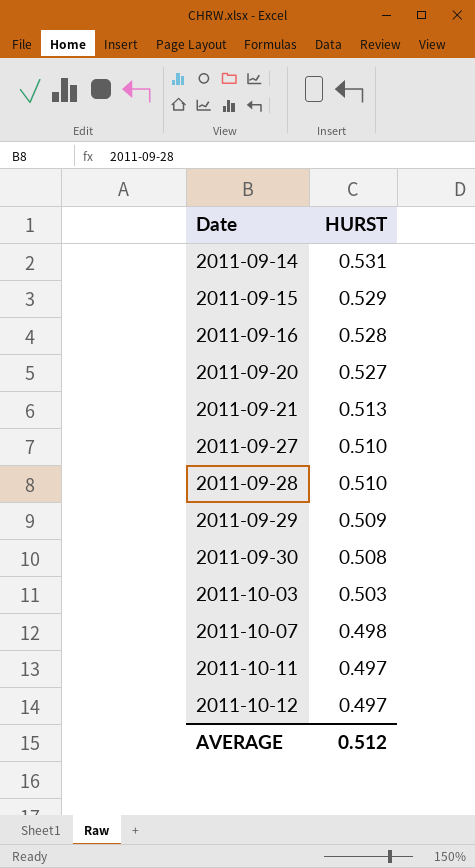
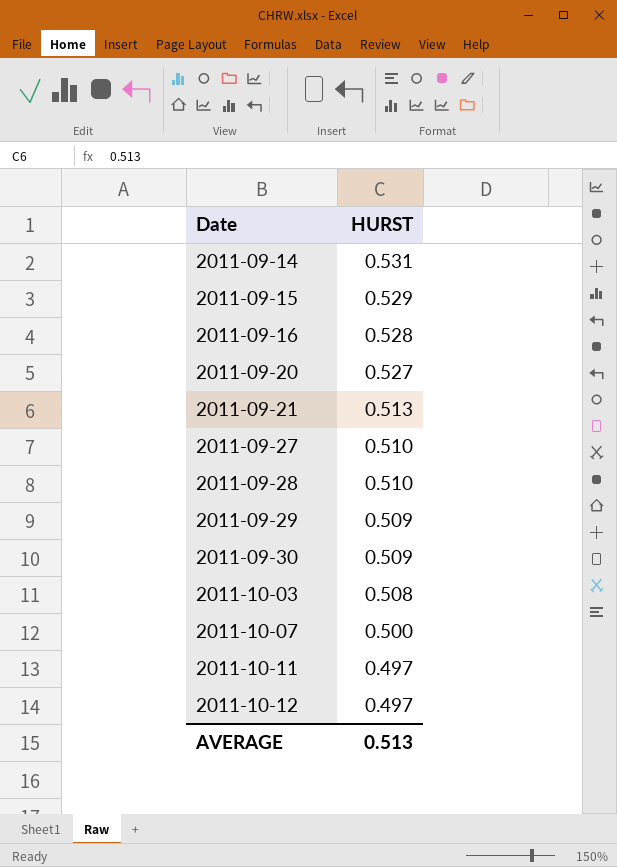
2011-09-30 | HURST: 0.508 -> 0.509
2011-10-03 | HURST: 0.503 -> 0.508
2011-10-07 | HURST: 0.498 -> 0.500
AVERAGE | HURST: 0.512 -> 0.513

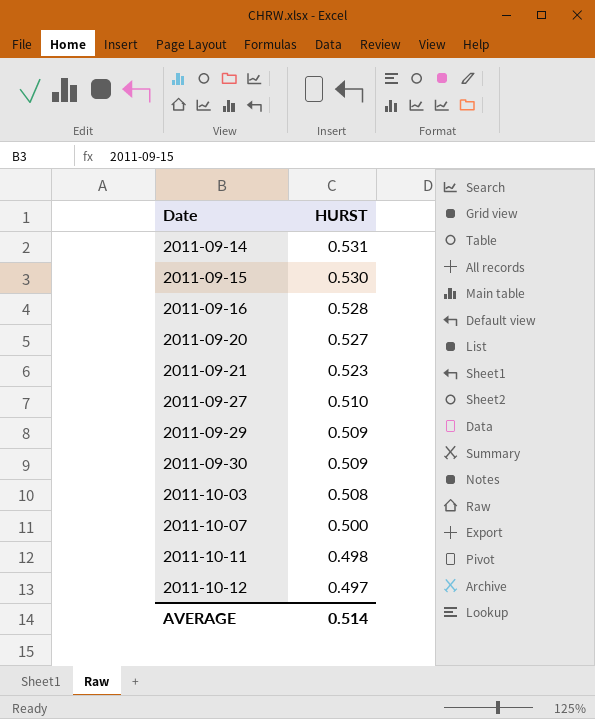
row 2011-09-28: 0.510 -> none
2011-09-15 | HURST: 0.529 -> 0.530
2011-09-21 | HURST: 0.513 -> 0.523
2011-10-11 | HURST: 0.497 -> 0.498
AVERAGE | HURST: 0.513 -> 0.514

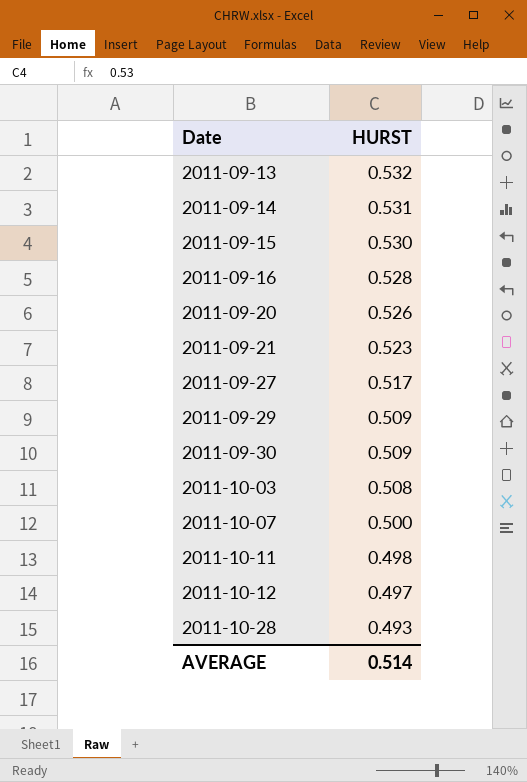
row 2011-09-13: none -> 0.532
2011-09-20 | HURST: 0.527 -> 0.526
2011-09-27 | HURST: 0.510 -> 0.517
row 2011-10-28: none -> 0.493

